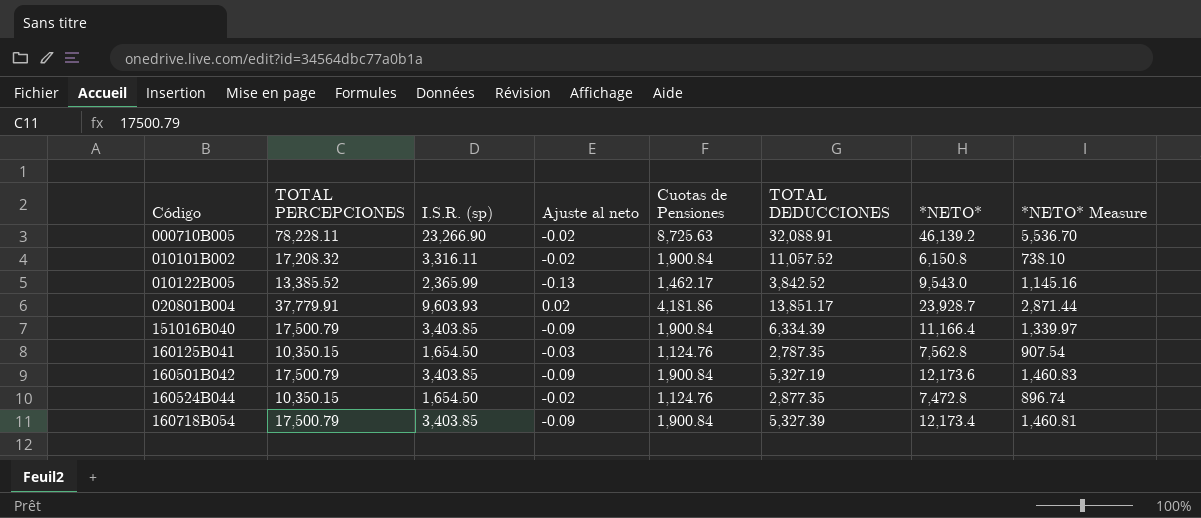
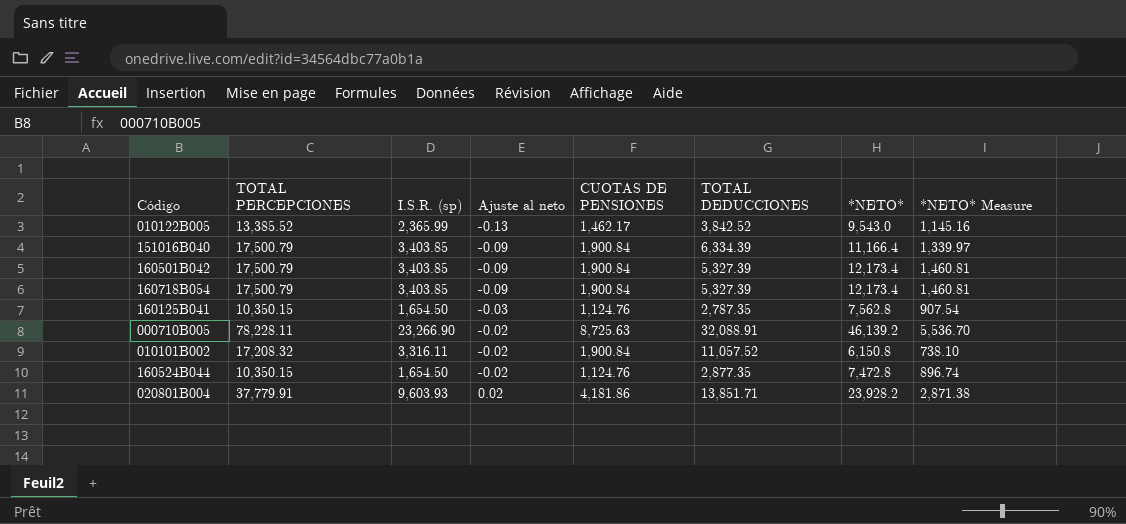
row order: Código ascending -> Ajuste al neto ascending
column name: Cuotas de Pensiones -> CUOTAS DE PENSIONES
160501B042 | TOTAL DEDUCCIONES: 5,327.19 -> 5,327.39
160501B042 | *NETO*: 12,173.6 -> 12,173.4
160501B042 | *NETO* Measure: 1,460.83 -> 1,460.81
020801B004 | TOTAL DEDUCCIONES: 13,851.17 -> 13,851.71
020801B004 | *NETO*: 23,928.7 -> 23,928.2
020801B004 | *NETO* Measure: 2,871.44 -> 2,871.38

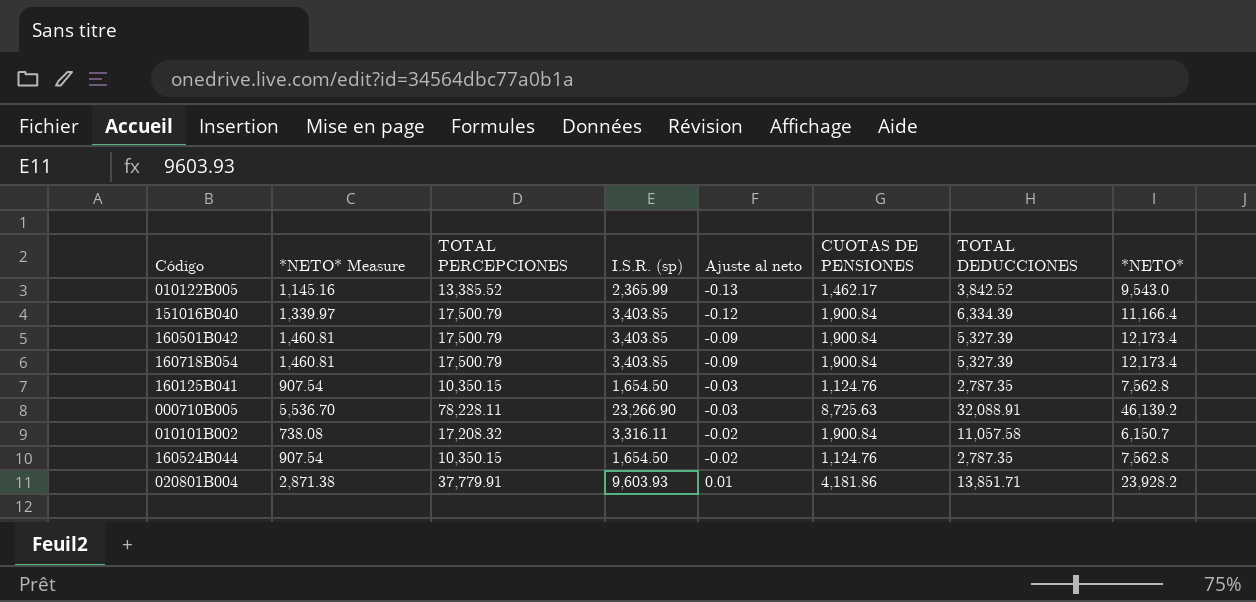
column *NETO* Measure | position: 8 -> 2
151016B040 | Ajuste al neto: -0.09 -> -0.12
000710B005 | Ajuste al neto: -0.02 -> -0.03
010101B002 | *NETO* Measure: 738.10 -> 738.08
010101B002 | TOTAL DEDUCCIONES: 11,057.52 -> 11,057.58
010101B002 | *NETO*: 6,150.8 -> 6,150.7
160524B044 | *NETO* Measure: 896.74 -> 907.54
160524B044 | TOTAL DEDUCCIONES: 2,877.35 -> 2,787.35
160524B044 | *NETO*: 7,472.8 -> 7,562.8
020801B004 | Ajuste al neto: 0.02 -> 0.01

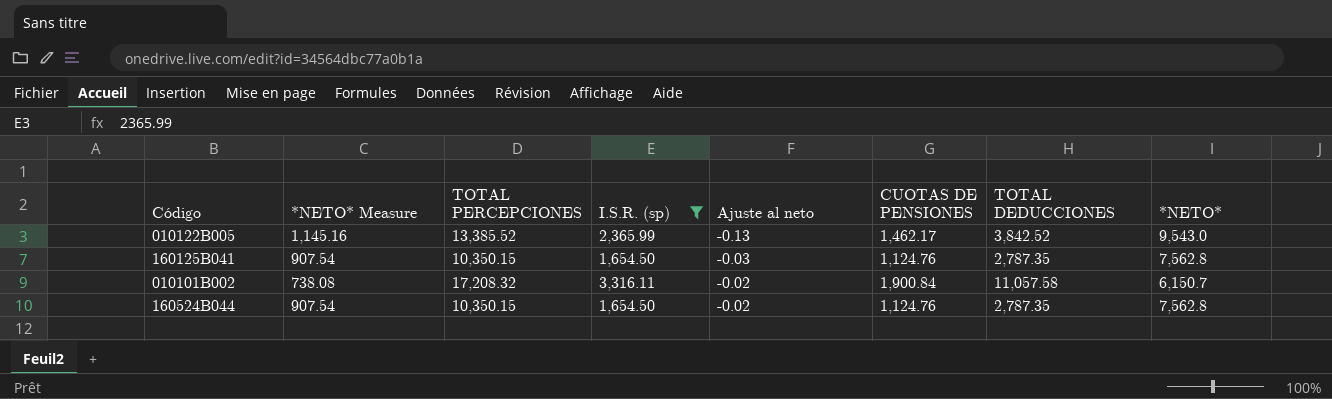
filter: none -> I.S.R. (sp) <= 3,316.11

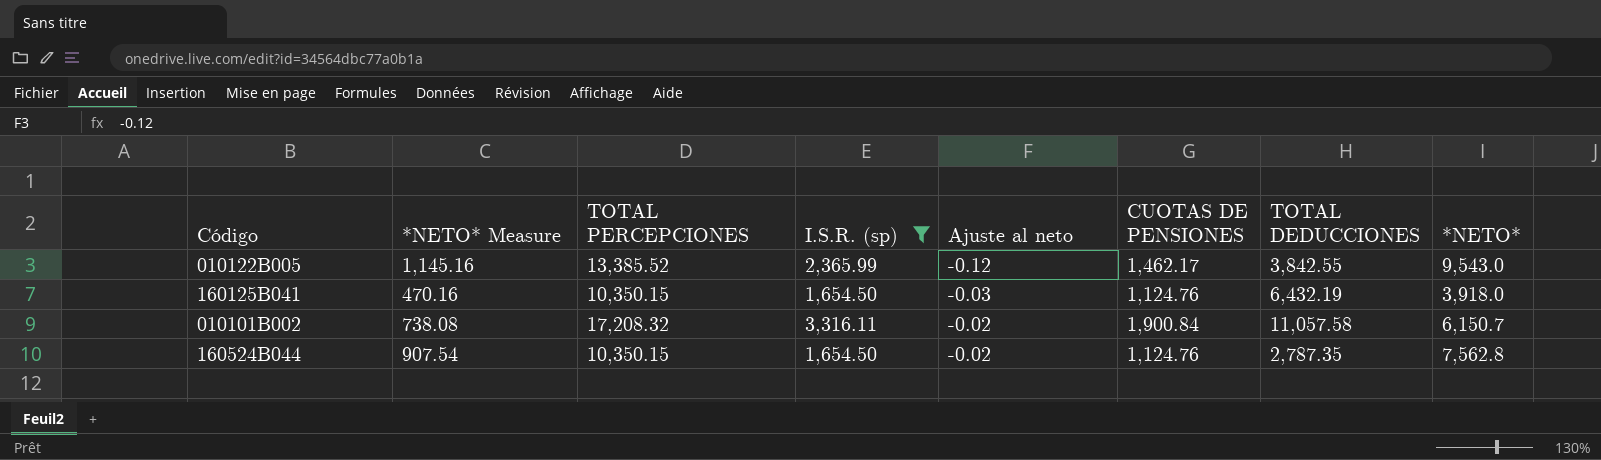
010122B005 | Ajuste al neto: -0.13 -> -0.12
010122B005 | TOTAL DEDUCCIONES: 3,842.52 -> 3,842.55
160125B041 | *NETO* Measure: 907.54 -> 470.16
160125B041 | TOTAL DEDUCCIONES: 2,787.35 -> 6,432.19
160125B041 | *NETO*: 7,562.8 -> 3,918.0

